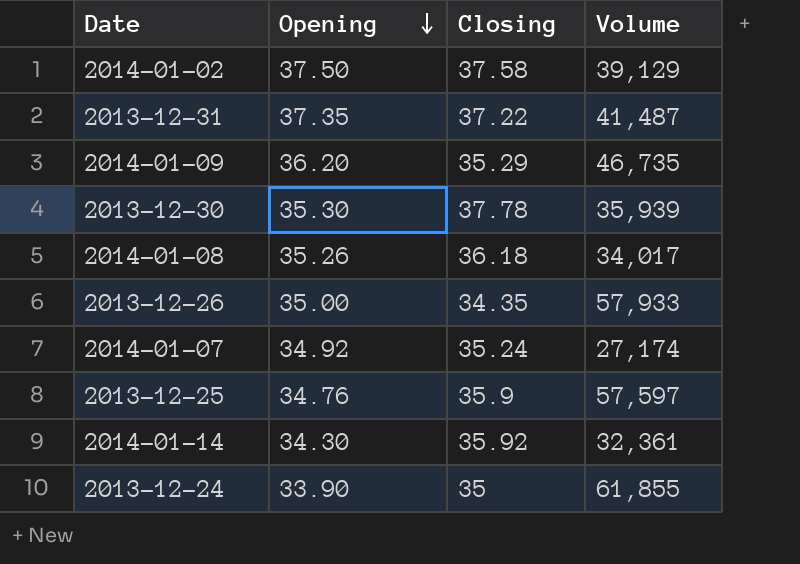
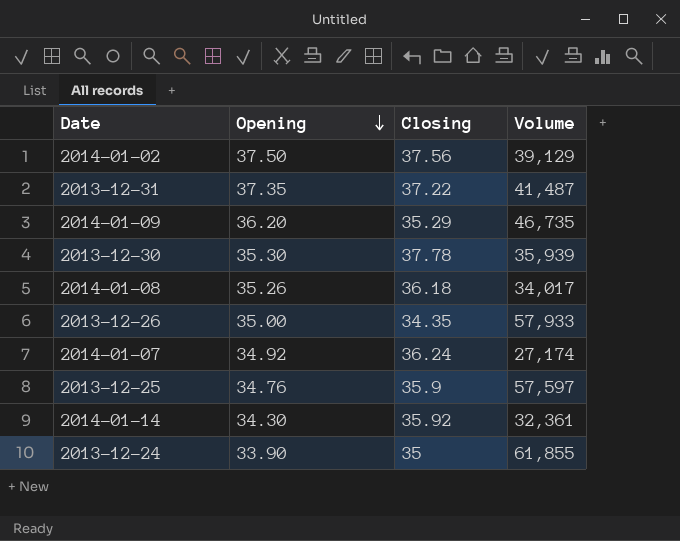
2014-01-02 | Closing: 37.58 -> 37.56
2014-01-07 | Closing: 35.24 -> 36.24

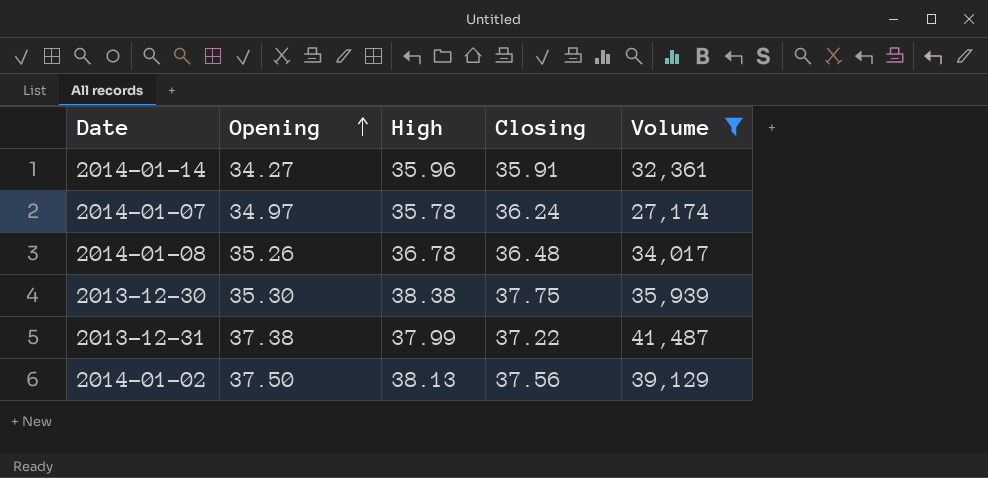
filter: none -> Volume <= 41,487
row order: Opening descending -> Opening ascending
column High | position: none -> 3
2014-01-14 | Opening: 34.30 -> 34.27
2014-01-14 | Closing: 35.92 -> 35.91
2014-01-07 | Opening: 34.92 -> 34.97
2014-01-08 | Closing: 36.18 -> 36.48
2013-12-30 | Closing: 37.78 -> 37.75
2013-12-31 | Opening: 37.35 -> 37.38

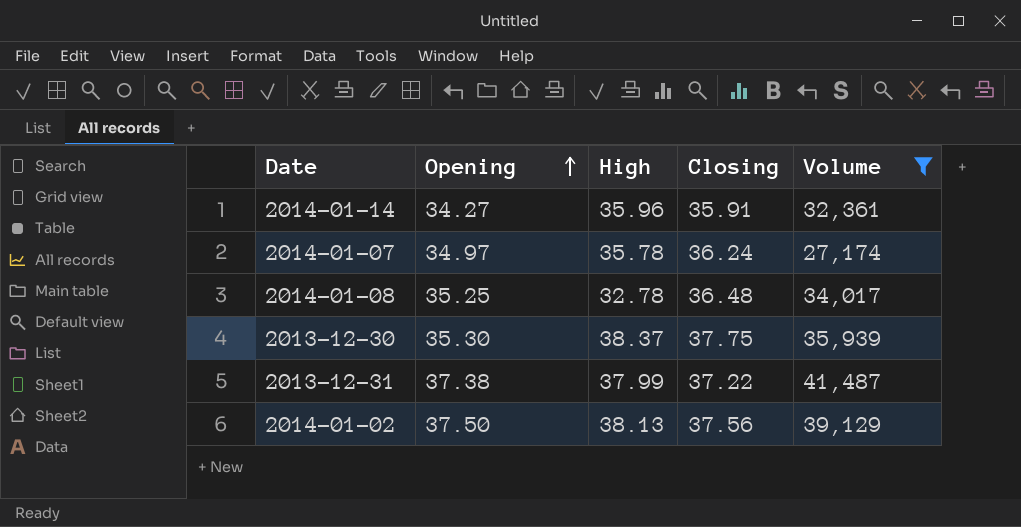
2014-01-08 | Opening: 35.26 -> 35.25
2014-01-08 | High: 36.78 -> 32.78
2013-12-30 | High: 38.38 -> 38.37

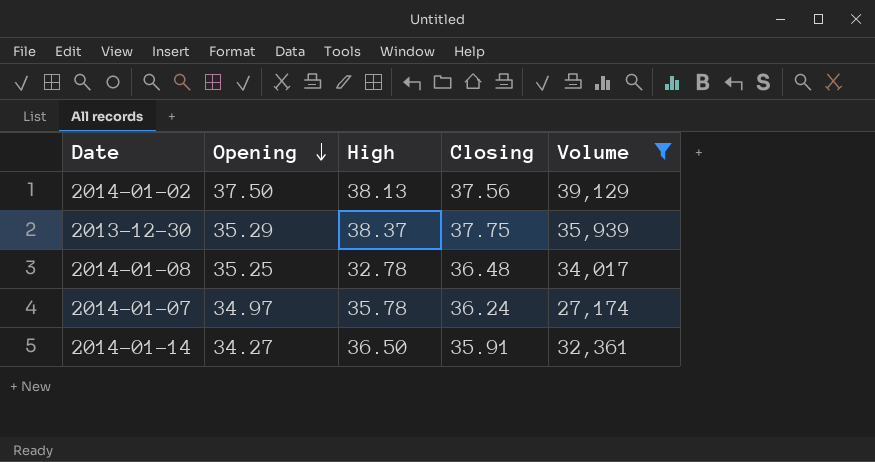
row order: Opening ascending -> Opening descending
row 2013-12-31: 37.38 | 37.99 | 37.22 | 41,487 -> none
2013-12-30 | Opening: 35.30 -> 35.29
2014-01-14 | High: 35.96 -> 36.50

